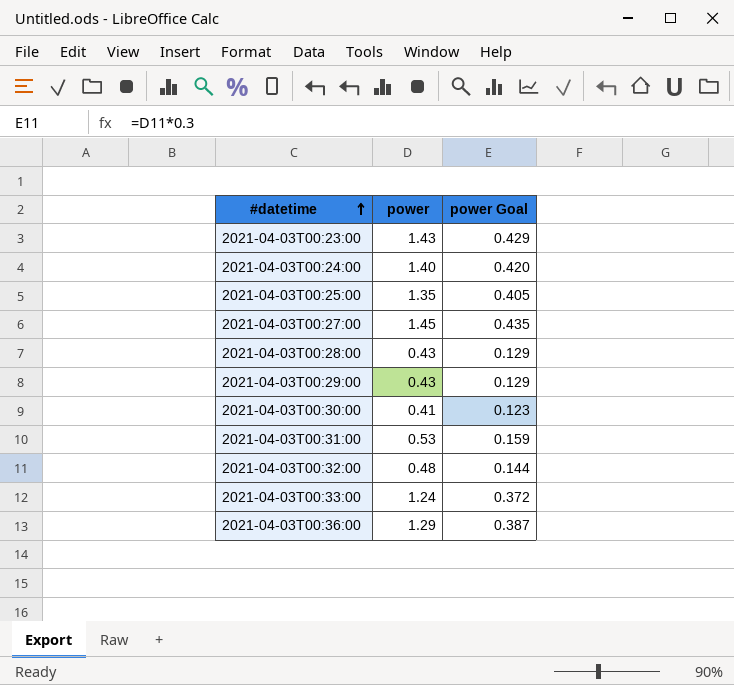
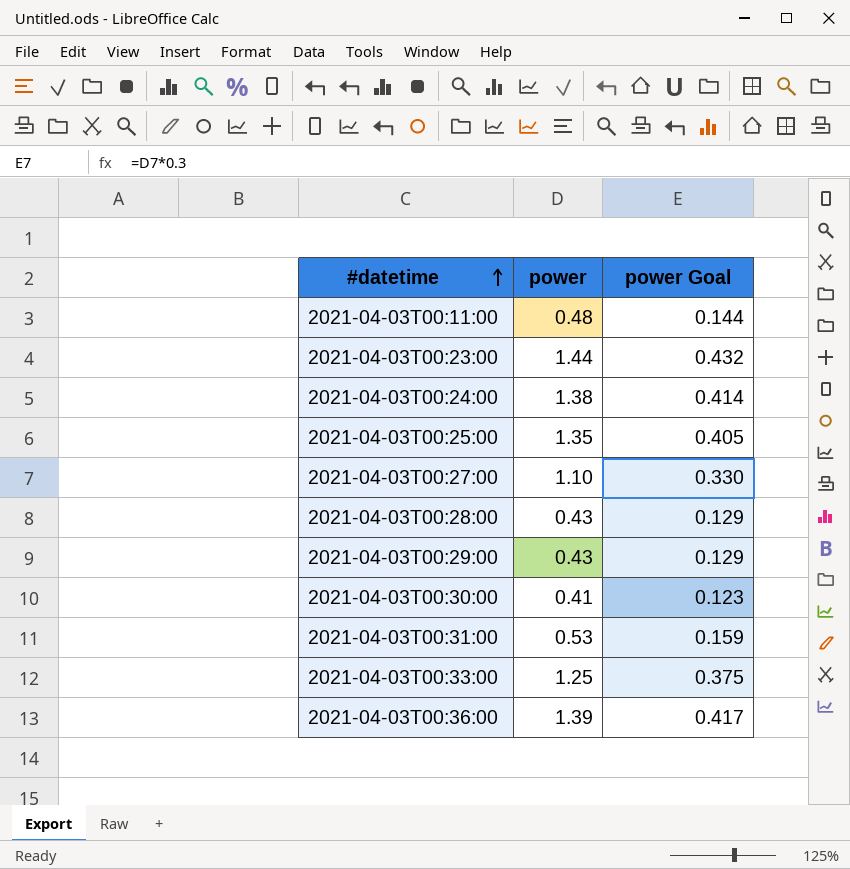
row 2021-04-03T00:32:00: 0.48 | 0.144 -> none
row 2021-04-03T00:11:00: none -> 0.48 | 0.144
2021-04-03T00:23:00 | power: 1.43 -> 1.44
2021-04-03T00:23:00 | power Goal: 0.429 -> 0.432
2021-04-03T00:24:00 | power: 1.40 -> 1.38
2021-04-03T00:24:00 | power Goal: 0.420 -> 0.414
2021-04-03T00:27:00 | power: 1.45 -> 1.10
2021-04-03T00:27:00 | power Goal: 0.435 -> 0.330
2021-04-03T00:33:00 | power: 1.24 -> 1.25
2021-04-03T00:33:00 | power Goal: 0.372 -> 0.375
2021-04-03T00:36:00 | power: 1.29 -> 1.39
2021-04-03T00:36:00 | power Goal: 0.387 -> 0.417

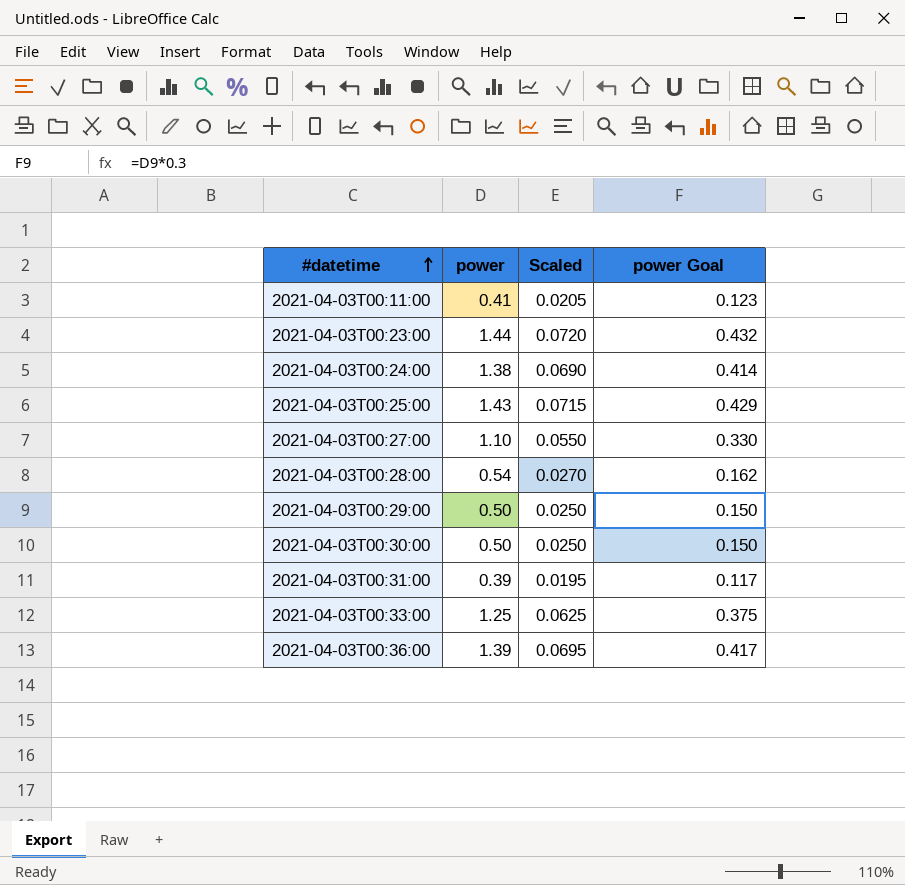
column Scaled | formula: none -> [power] * 0.05
2021-04-03T00:11:00 | power: 0.48 -> 0.41
2021-04-03T00:11:00 | power Goal: 0.144 -> 0.123
2021-04-03T00:25:00 | power: 1.35 -> 1.43
2021-04-03T00:25:00 | power Goal: 0.405 -> 0.429
2021-04-03T00:28:00 | power: 0.43 -> 0.54
2021-04-03T00:28:00 | power Goal: 0.129 -> 0.162
2021-04-03T00:29:00 | power: 0.43 -> 0.50
2021-04-03T00:29:00 | power Goal: 0.129 -> 0.150
2021-04-03T00:30:00 | power: 0.41 -> 0.50
2021-04-03T00:30:00 | power Goal: 0.123 -> 0.150
2021-04-03T00:31:00 | power: 0.53 -> 0.39
2021-04-03T00:31:00 | power Goal: 0.159 -> 0.117

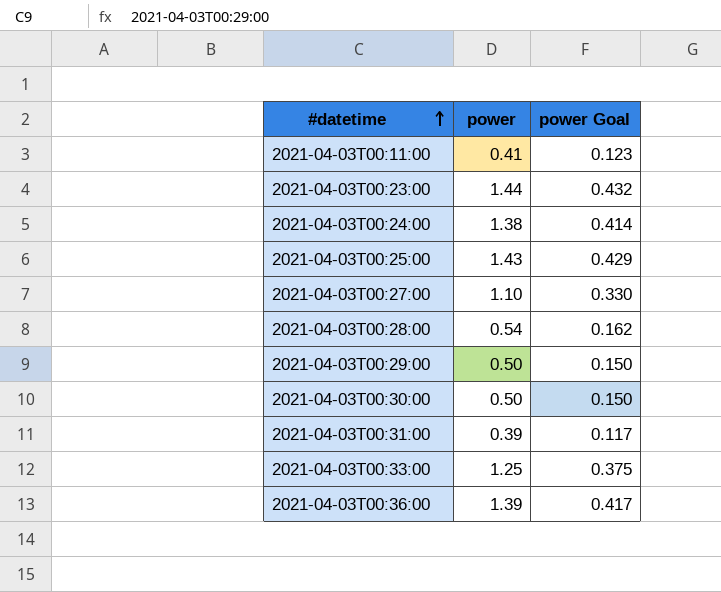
column Scaled | formula: [power] * 0.05 -> none

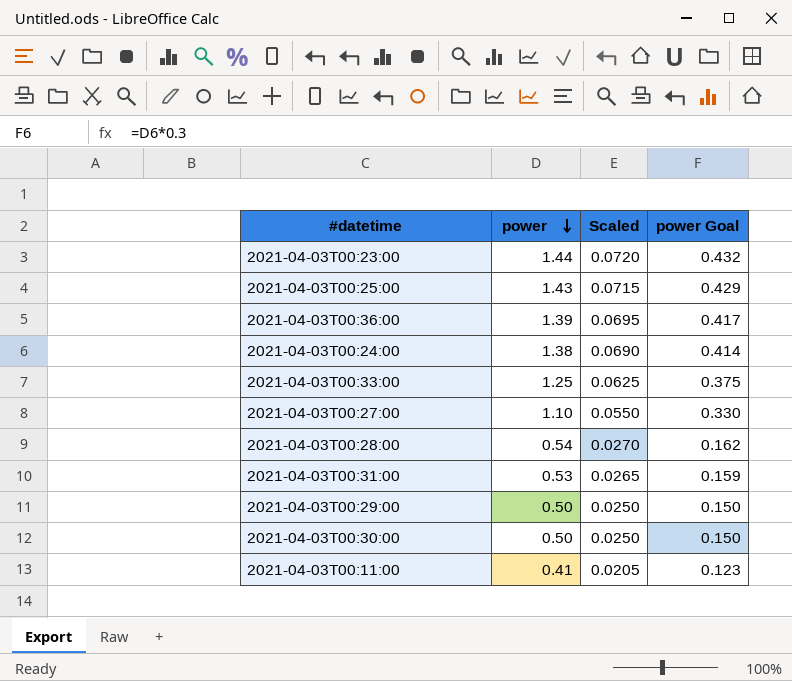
row order: #datetime ascending -> power descending
column Scaled | formula: none -> [power] * 0.05
2021-04-03T00:31:00 | power: 0.39 -> 0.53
2021-04-03T00:31:00 | power Goal: 0.117 -> 0.159

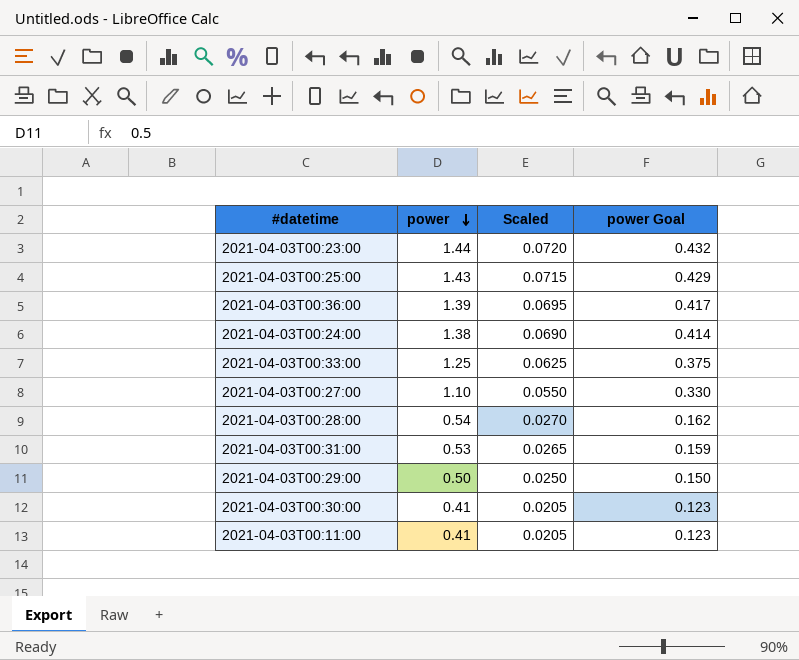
2021-04-03T00:30:00 | power: 0.50 -> 0.41
2021-04-03T00:30:00 | Scaled: 0.0250 -> 0.0205
2021-04-03T00:30:00 | power Goal: 0.150 -> 0.123

